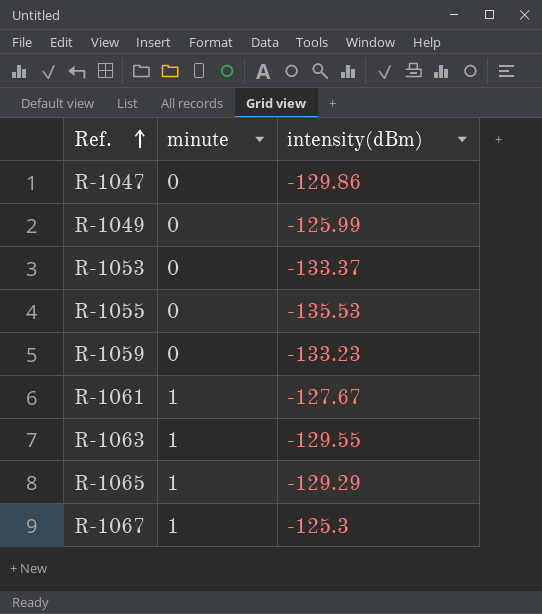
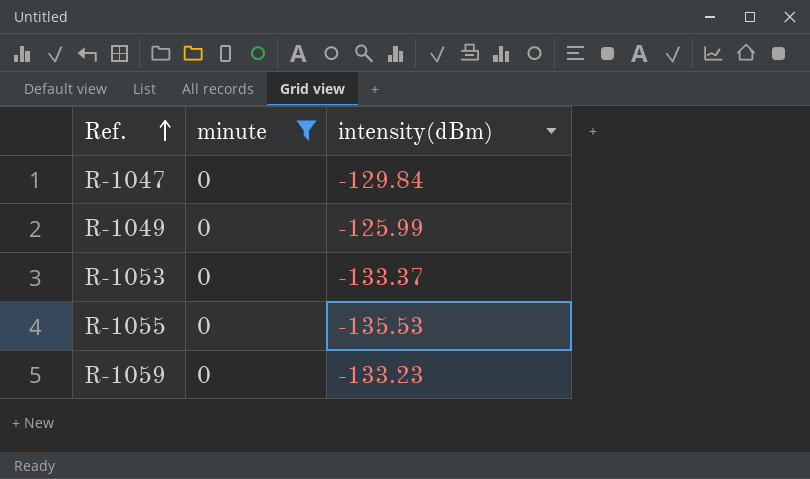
filter: none -> minute = 0
R-1047 | intensity(dBm): -129.86 -> -129.84

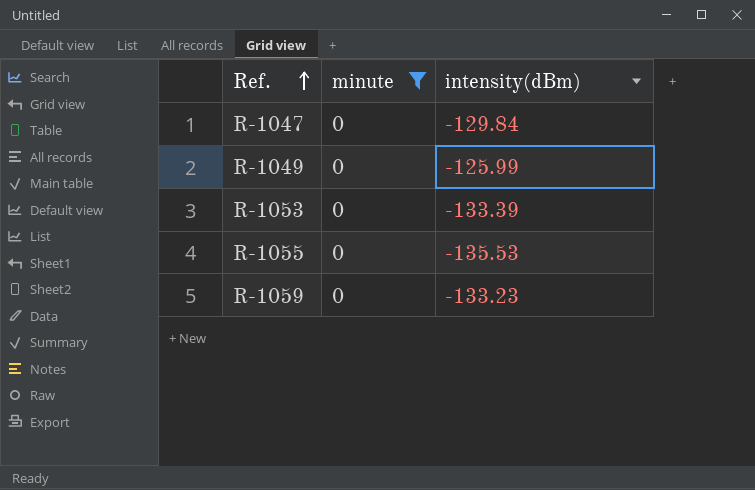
R-1053 | intensity(dBm): -133.37 -> -133.39

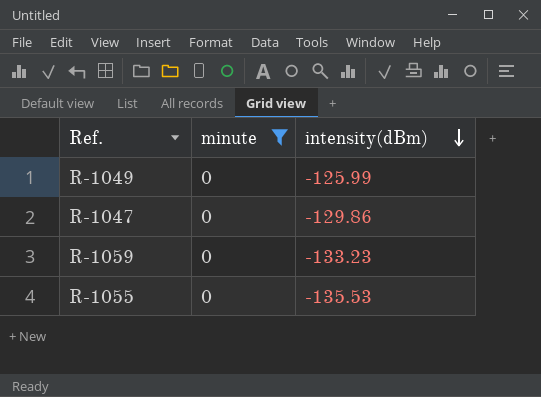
row order: Ref. ascending -> intensity(dBm) descending
row R-1053: 0 | -133.39 -> none
R-1047 | intensity(dBm): -129.84 -> -129.86

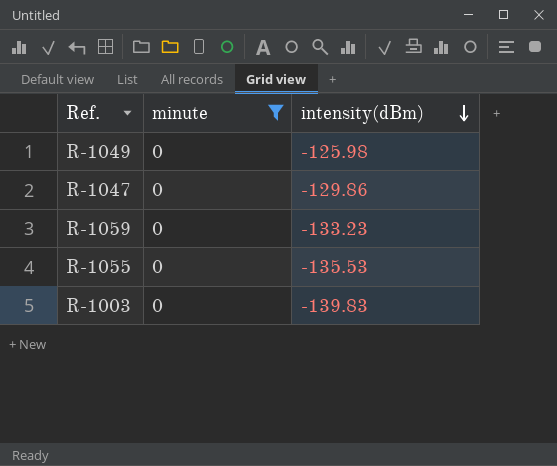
R-1049 | intensity(dBm): -125.99 -> -125.98
row R-1003: none -> 0 | -139.83

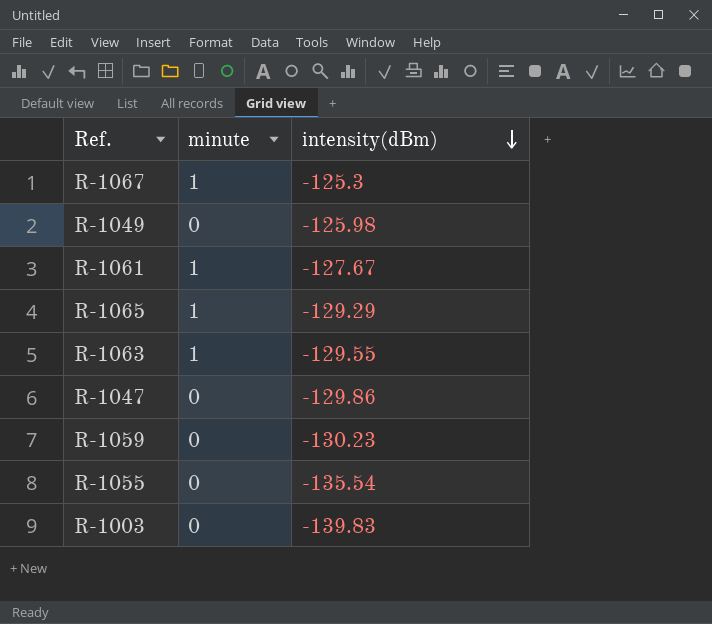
filter: minute = 0 -> none
R-1059 | intensity(dBm): -133.23 -> -130.23
R-1055 | intensity(dBm): -135.53 -> -135.54

